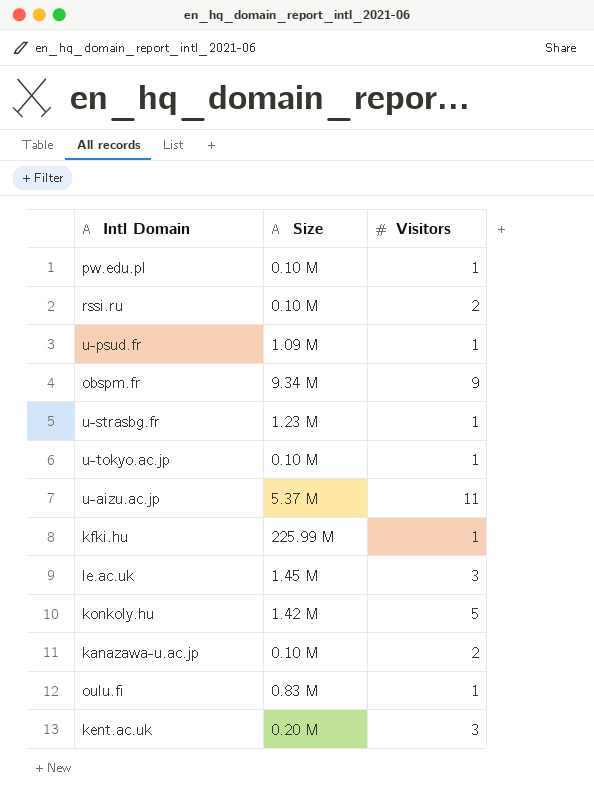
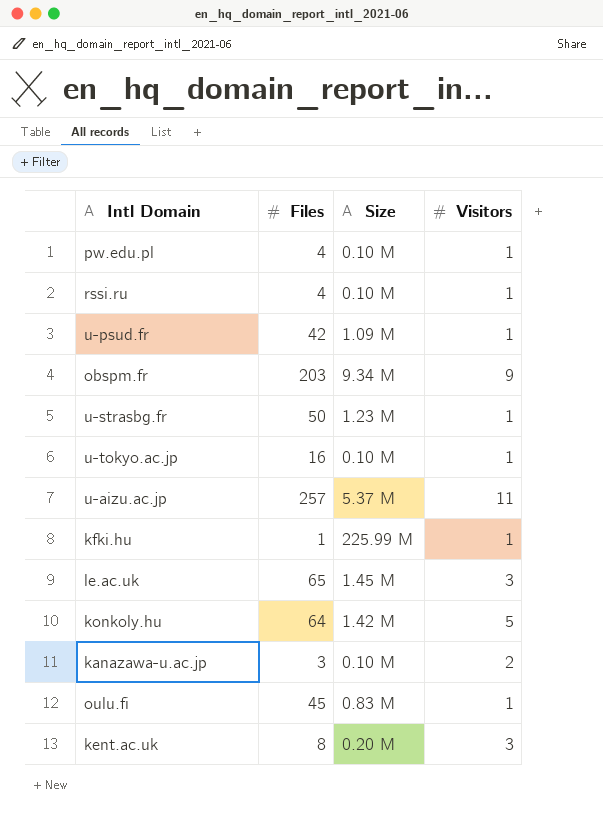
column Files | position: none -> 2
rssi.ru | Visitors: 2 -> 1

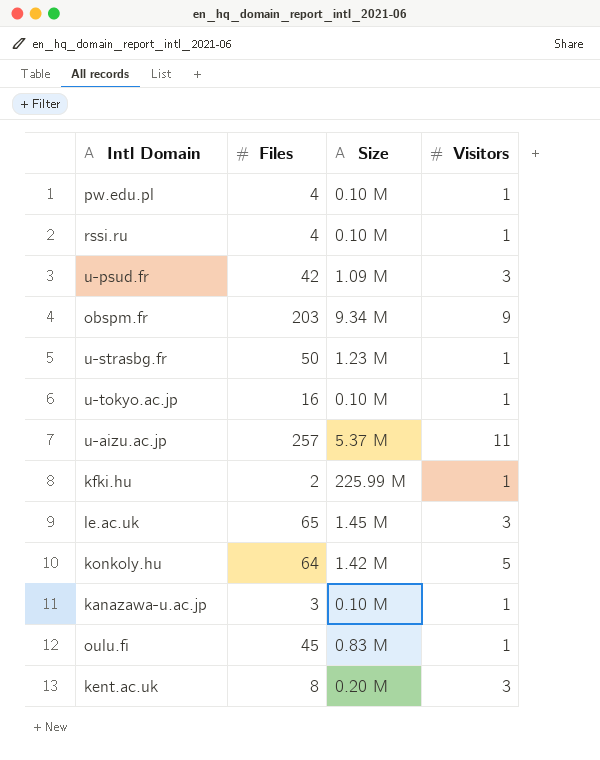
u-psud.fr | Visitors: 1 -> 3
kfki.hu | Files: 1 -> 2
kanazawa-u.ac.jp | Visitors: 2 -> 1

